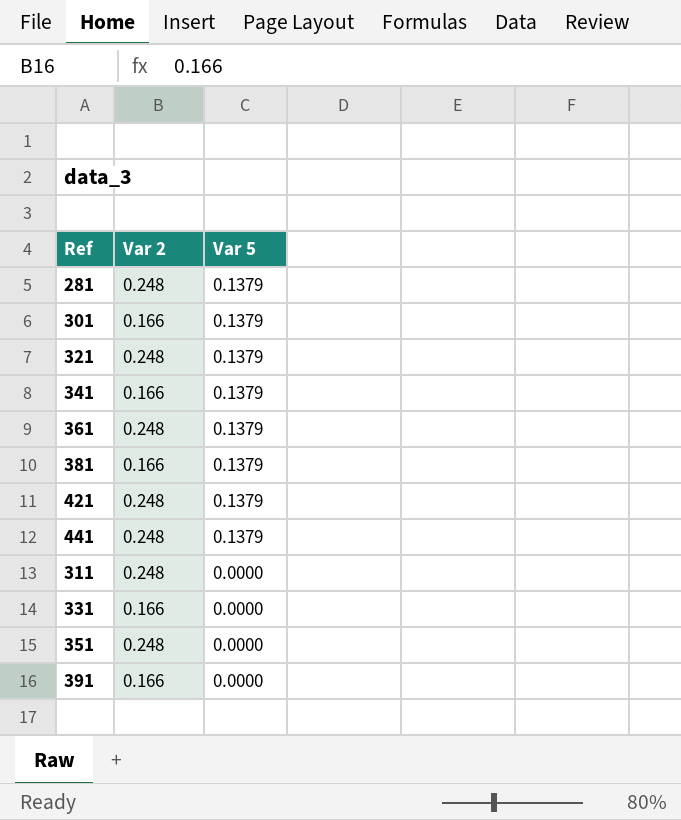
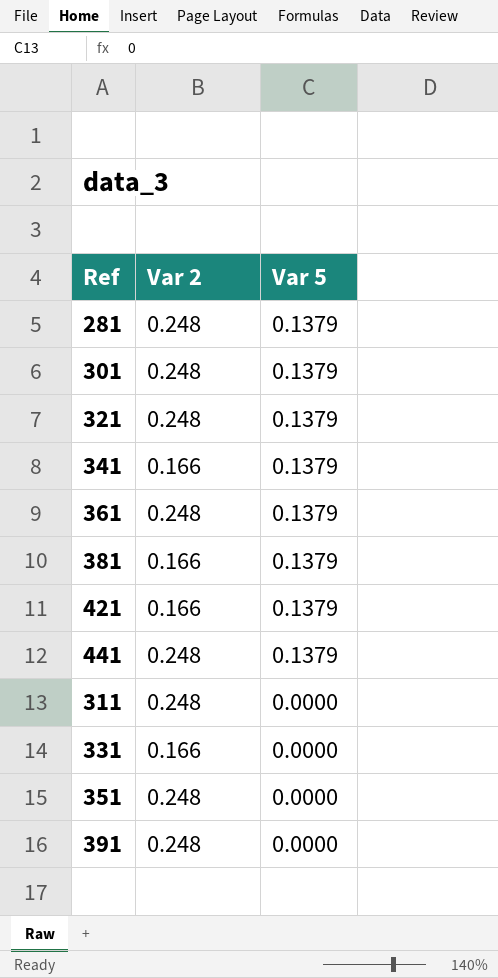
301 | Var 2: 0.166 -> 0.248
421 | Var 2: 0.248 -> 0.166
391 | Var 2: 0.166 -> 0.248

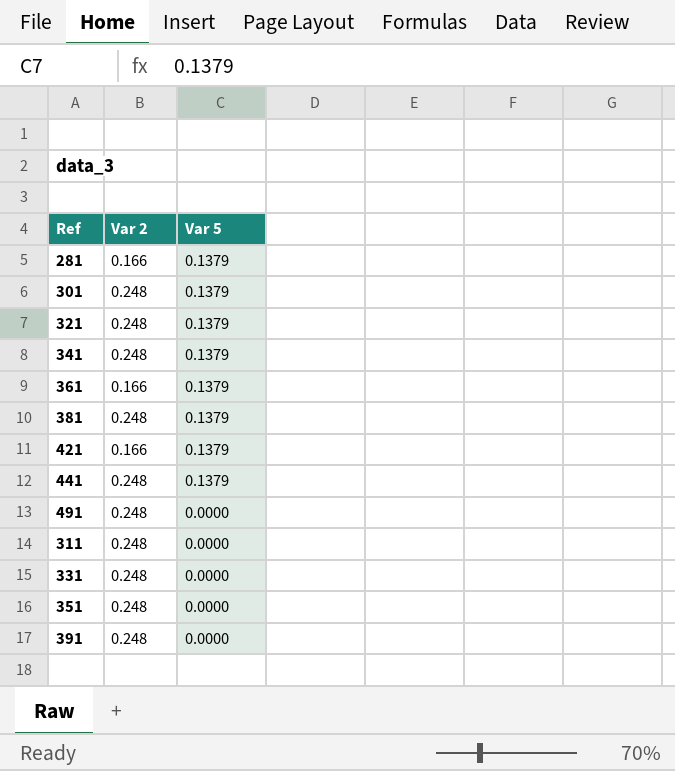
281 | Var 2: 0.248 -> 0.166
341 | Var 2: 0.166 -> 0.248
361 | Var 2: 0.248 -> 0.166
381 | Var 2: 0.166 -> 0.248
row 491: none -> 0.248 | 0.0000
331 | Var 2: 0.166 -> 0.248

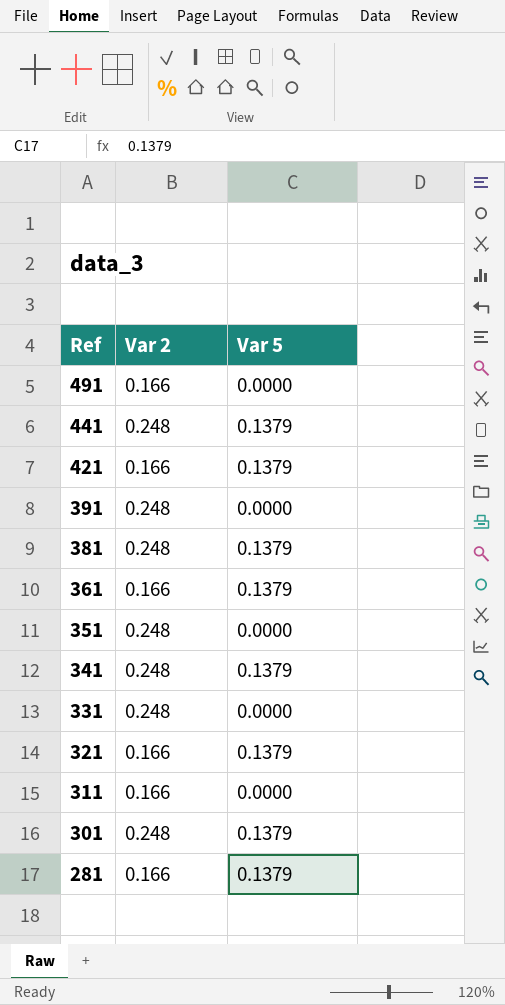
row order: Var 5 descending -> Ref descending
491 | Var 2: 0.248 -> 0.166
321 | Var 2: 0.248 -> 0.166
311 | Var 2: 0.248 -> 0.166

